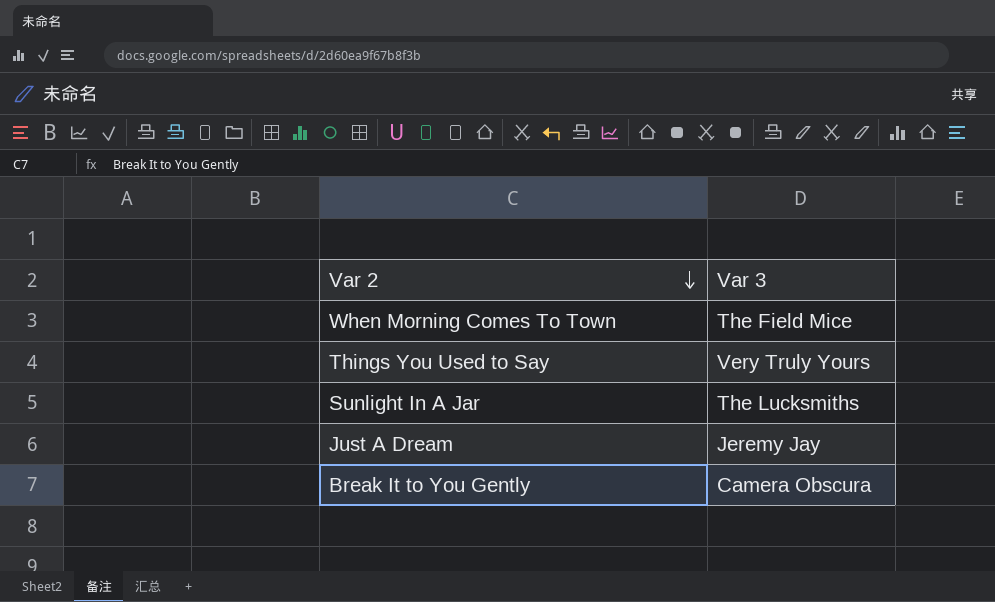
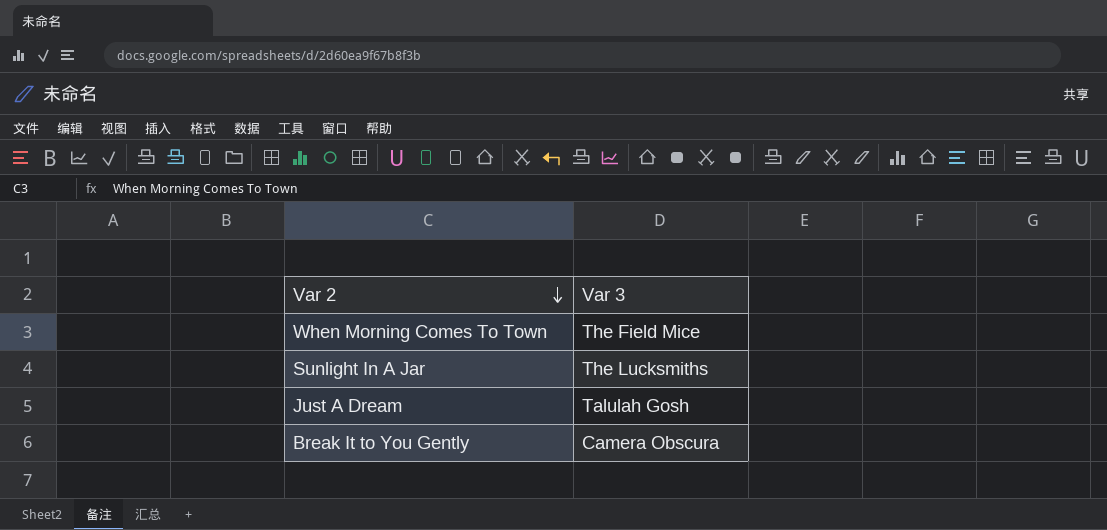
row Things You Used to Say: Very Truly Yours -> none
Just A Dream | Var 3: Jeremy Jay -> Talulah Gosh

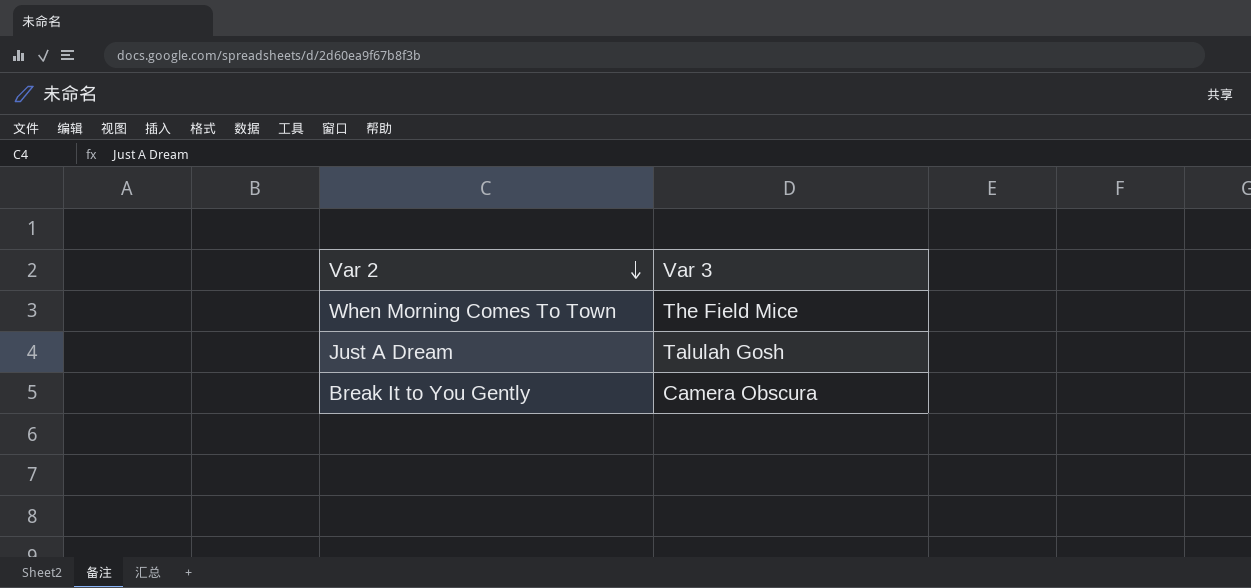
row Sunlight In A Jar: The Lucksmiths -> none

